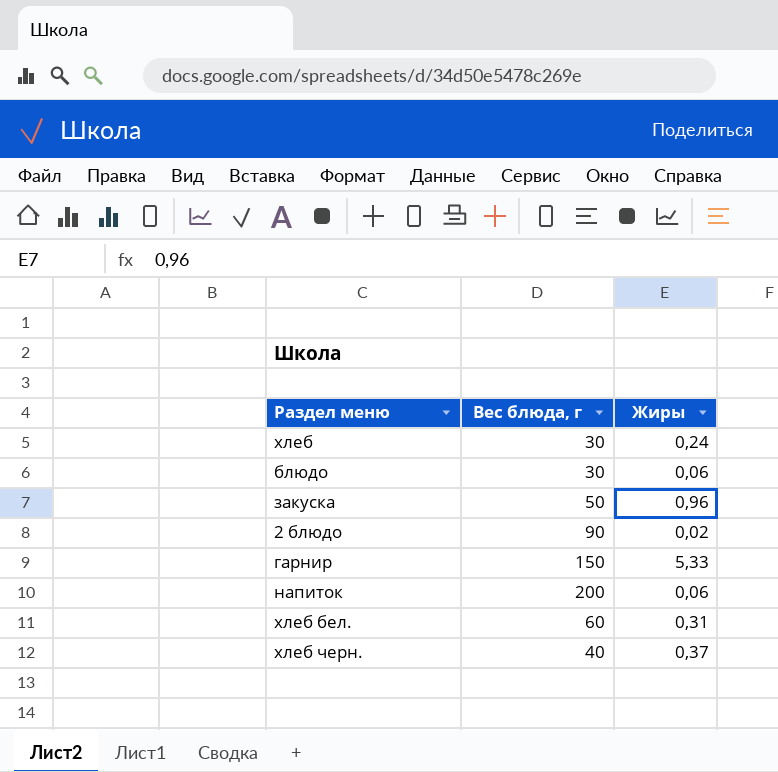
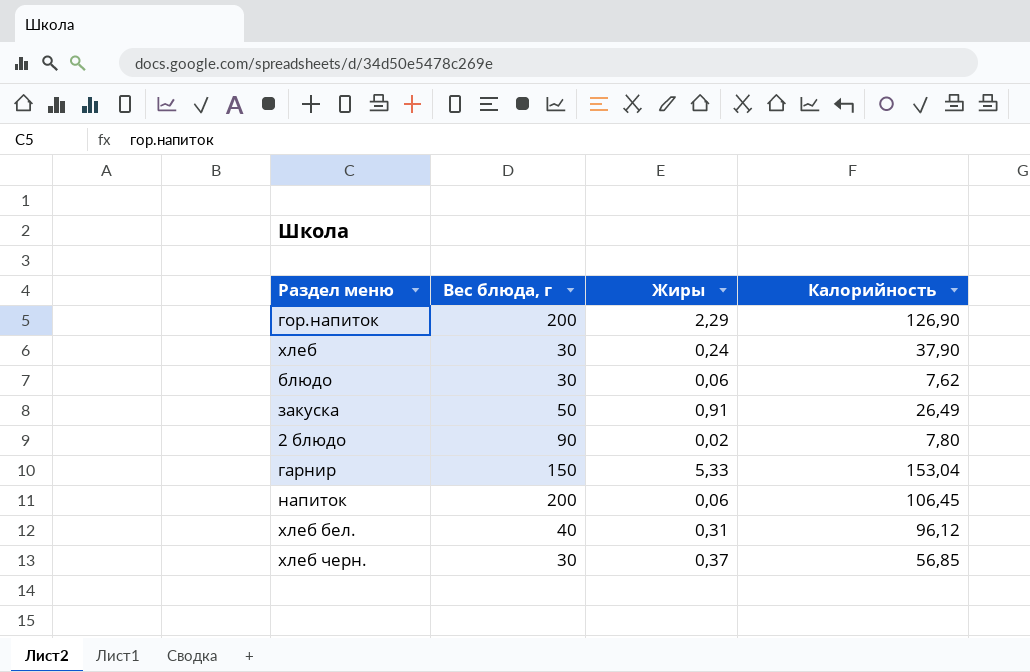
column Калорийность | position: none -> 4
row гор.напиток: none -> 200 | 2,29 | 126,90
закуска | Жиры: 0,96 -> 0,91
хлеб бел. | Вес блюда, г: 60 -> 40
хлеб черн. | Вес блюда, г: 40 -> 30

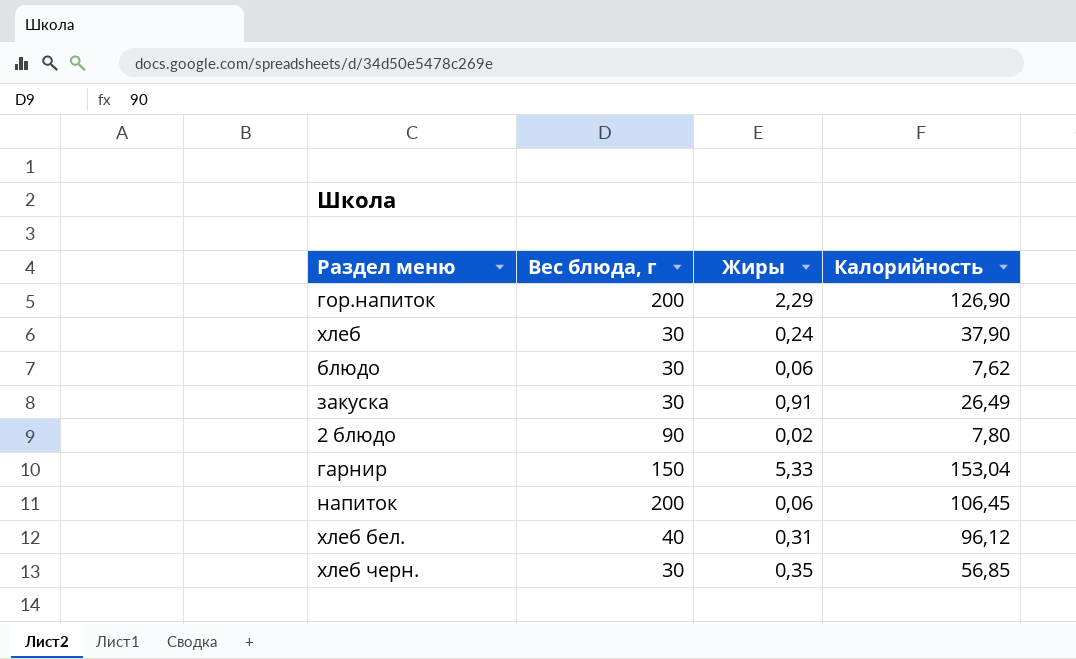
закуска | Вес блюда, г: 50 -> 30
хлеб черн. | Жиры: 0,37 -> 0,35

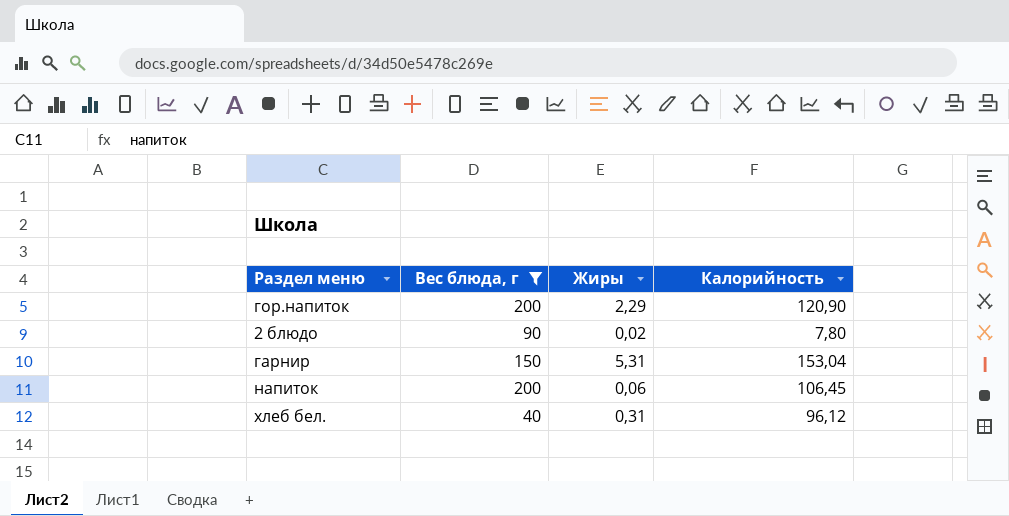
filter: none -> Вес блюда, г != 30
гор.напиток | Калорийность: 126,90 -> 120,90
гарнир | Жиры: 5,33 -> 5,31

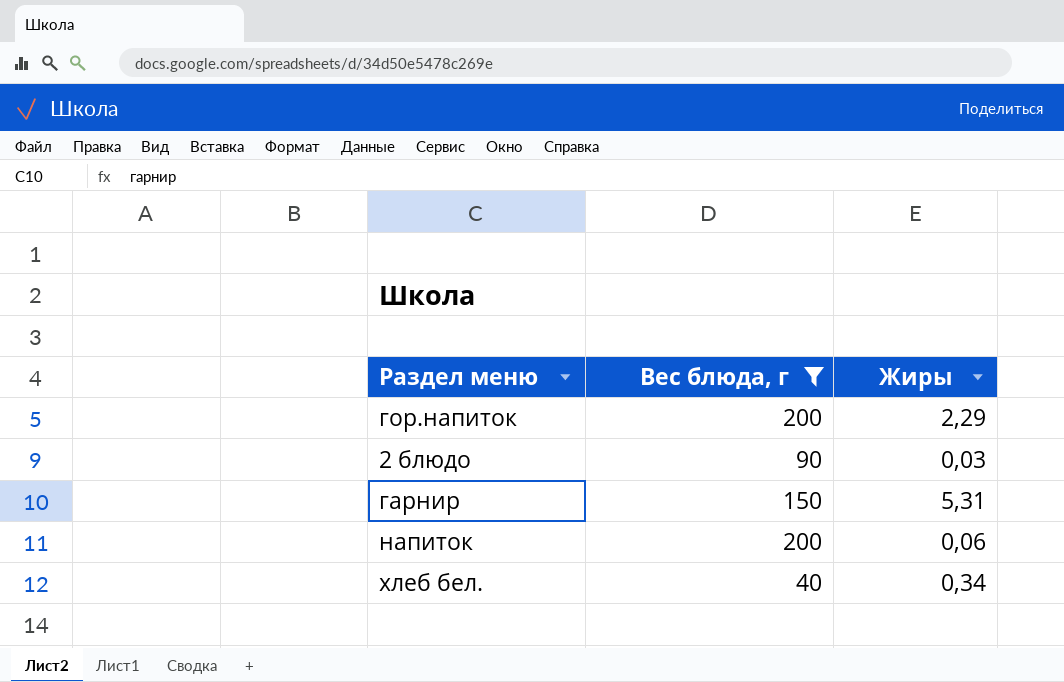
column Калорийность | position: 4 -> none
2 блюдо | Жиры: 0,02 -> 0,03
хлеб бел. | Жиры: 0,31 -> 0,34

